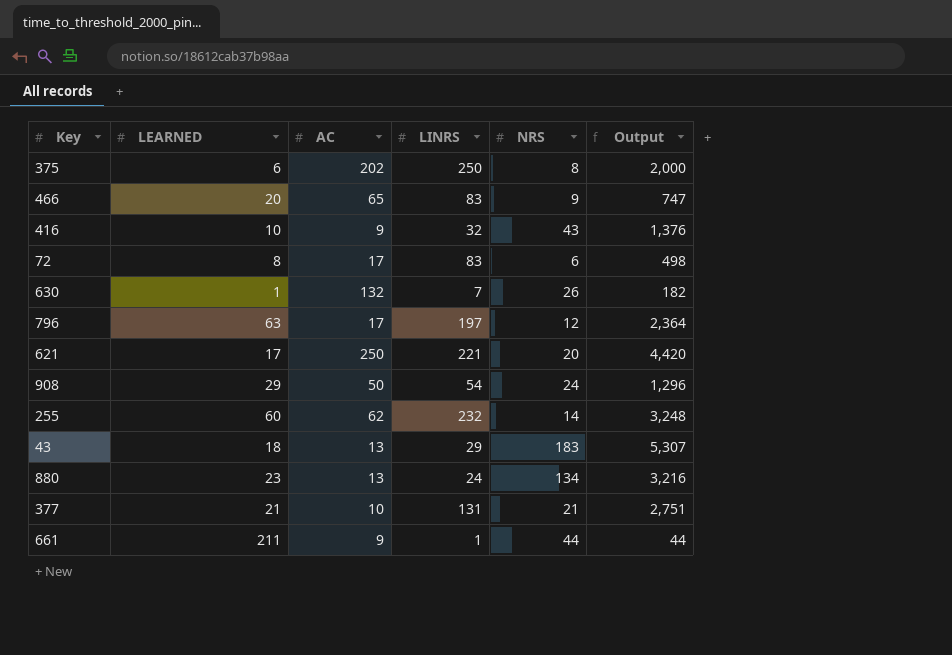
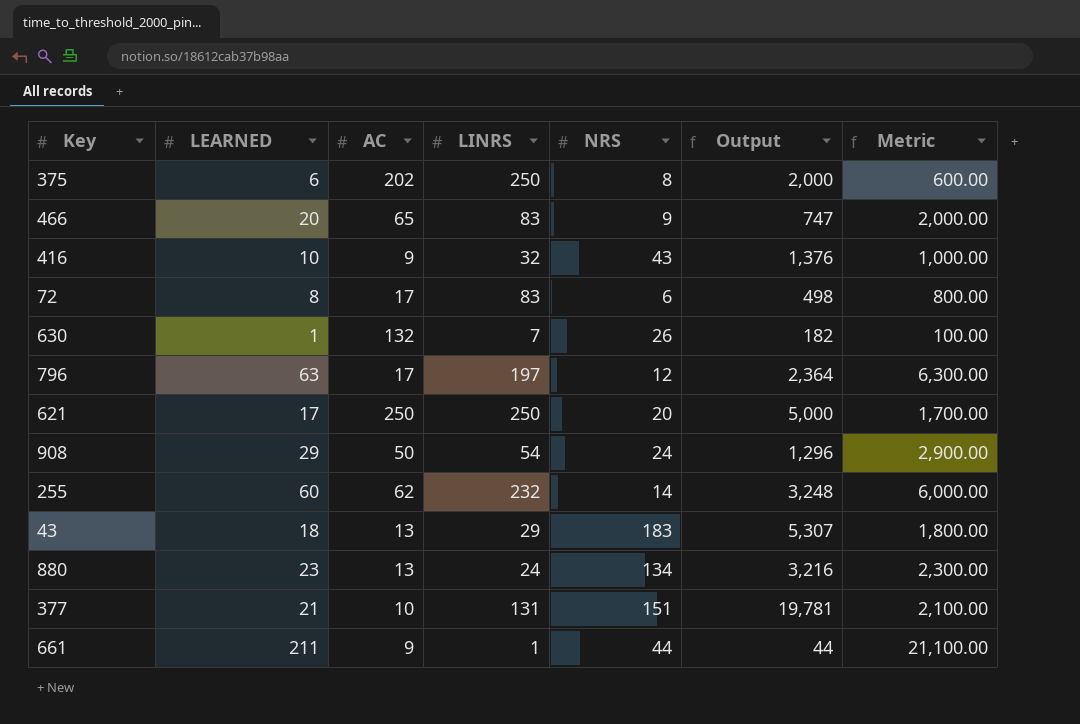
column Metric | formula: none -> [LEARNED] * 100
621 | LINRS: 221 -> 250
621 | Output: 4,420 -> 5,000
377 | NRS: 21 -> 151
377 | Output: 2,751 -> 19,781

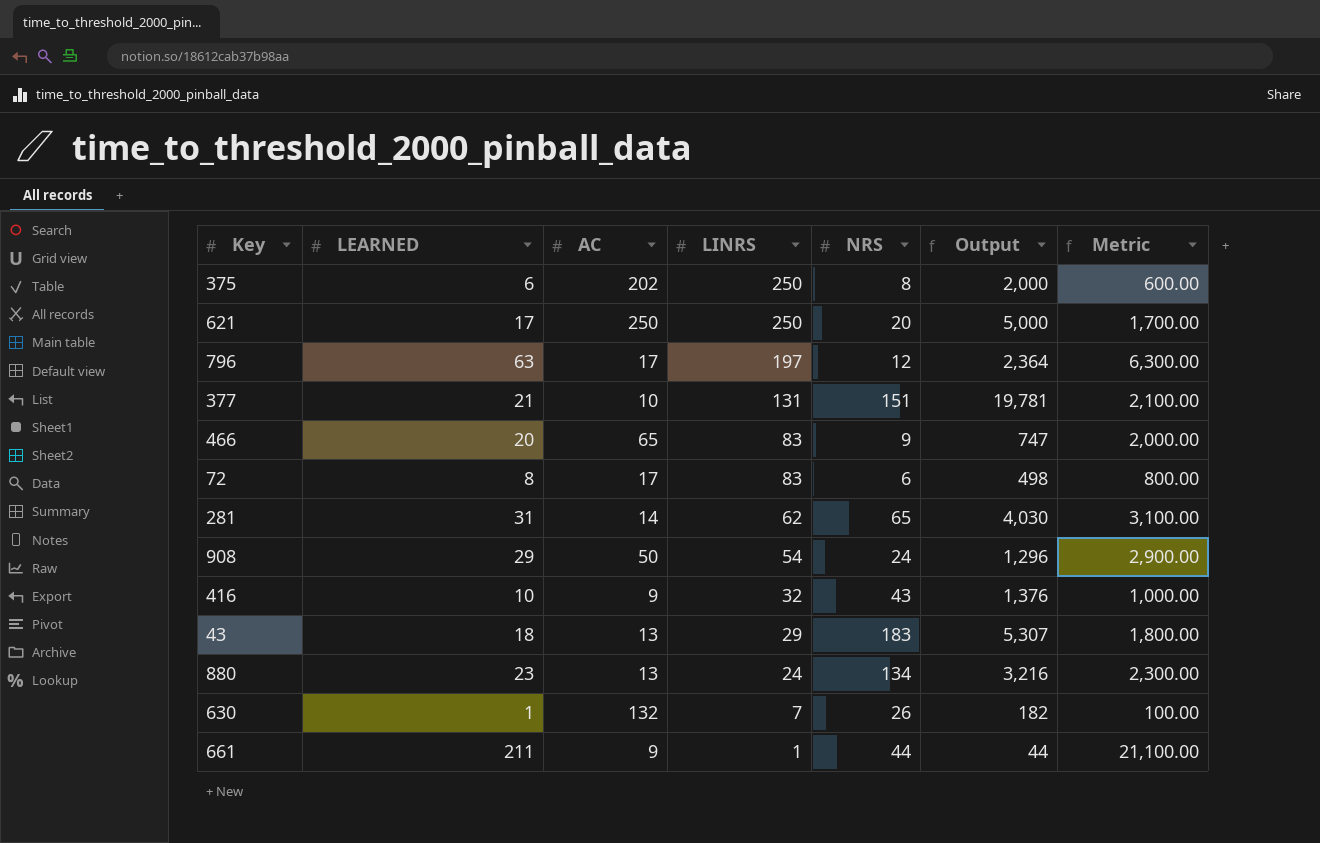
row order: none -> LINRS descending
row 255: 60 | 62 | 232 | 14 | 3,248 | 6,000.00 -> none
row 281: none -> 31 | 14 | 62 | 65 | 4,030 | 3,100.00

